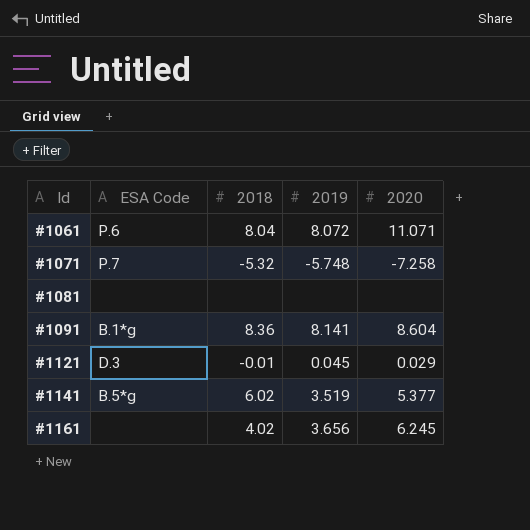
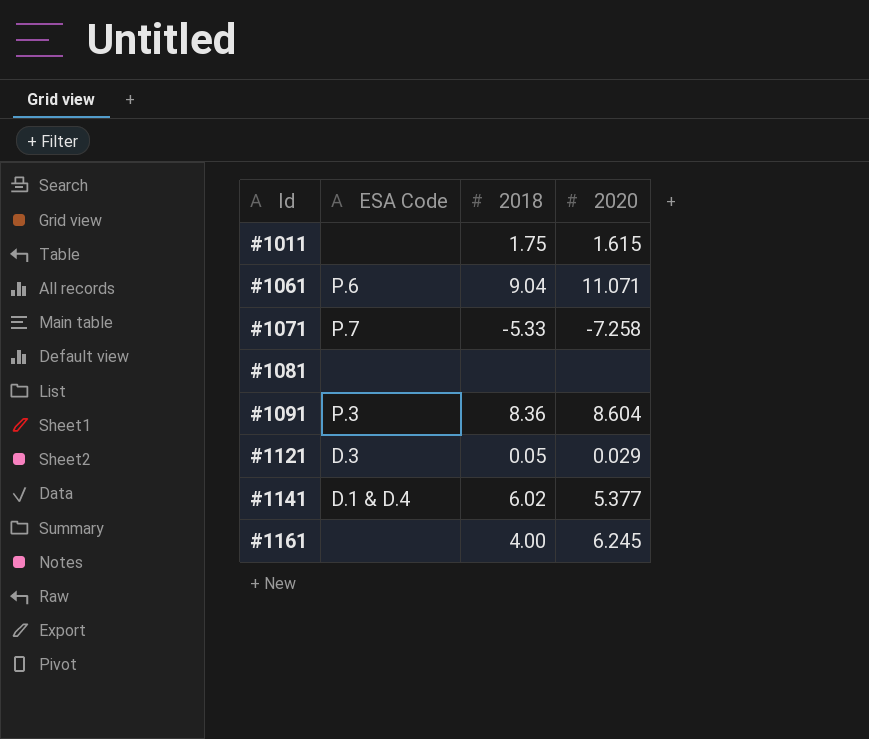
column 2019 | position: 4 -> none
row #1011: none -> none | 1.75 | 1.615
#1061 | 2018: 8.04 -> 9.04
#1071 | 2018: -5.32 -> -5.33
#1091 | ESA Code: B.1*g -> P.3
#1121 | 2018: -0.01 -> 0.05
#1141 | ESA Code: B.5*g -> D.1 & D.4
#1161 | 2018: 4.02 -> 4.00

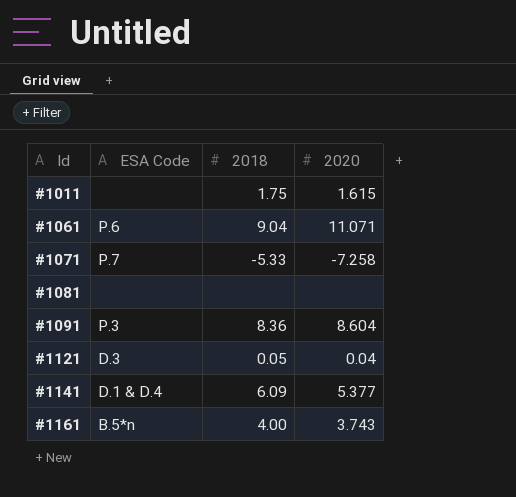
#1121 | 2020: 0.029 -> 0.04
#1141 | 2018: 6.02 -> 6.09
#1161 | ESA Code: none -> B.5*n
#1161 | 2020: 6.245 -> 3.743

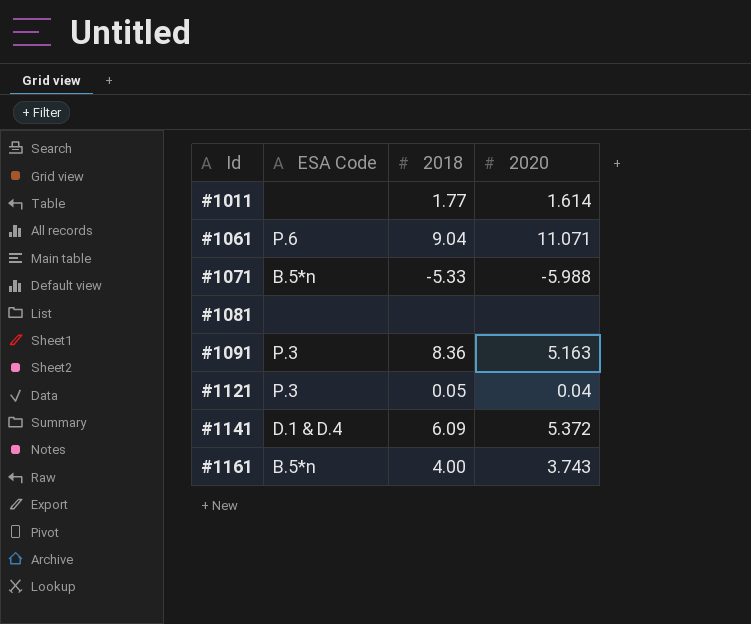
#1011 | 2018: 1.75 -> 1.77
#1011 | 2020: 1.615 -> 1.614
#1071 | ESA Code: P.7 -> B.5*n
#1071 | 2020: -7.258 -> -5.988
#1091 | 2020: 8.604 -> 5.163
#1121 | ESA Code: D.3 -> P.3
#1141 | 2020: 5.377 -> 5.372

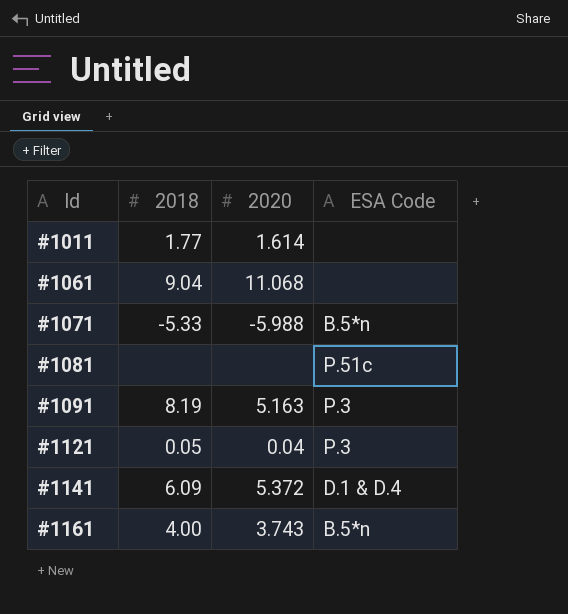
column ESA Code | position: 2 -> 4
#1061 | 2020: 11.071 -> 11.068
#1061 | ESA Code: P.6 -> none
#1081 | ESA Code: none -> P.51c
#1091 | 2018: 8.36 -> 8.19

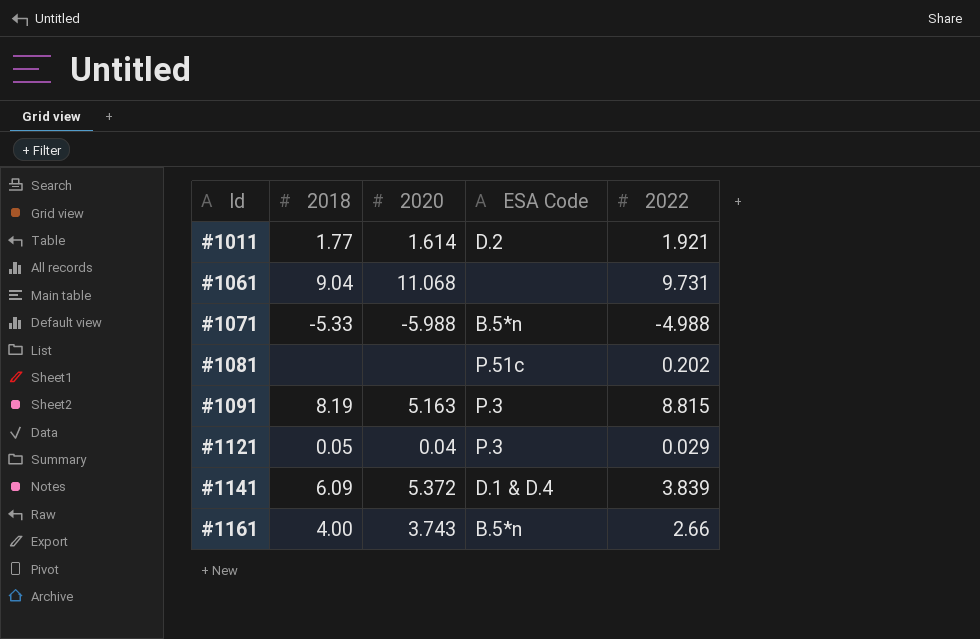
column 2022 | position: none -> 5
#1011 | ESA Code: none -> D.2

